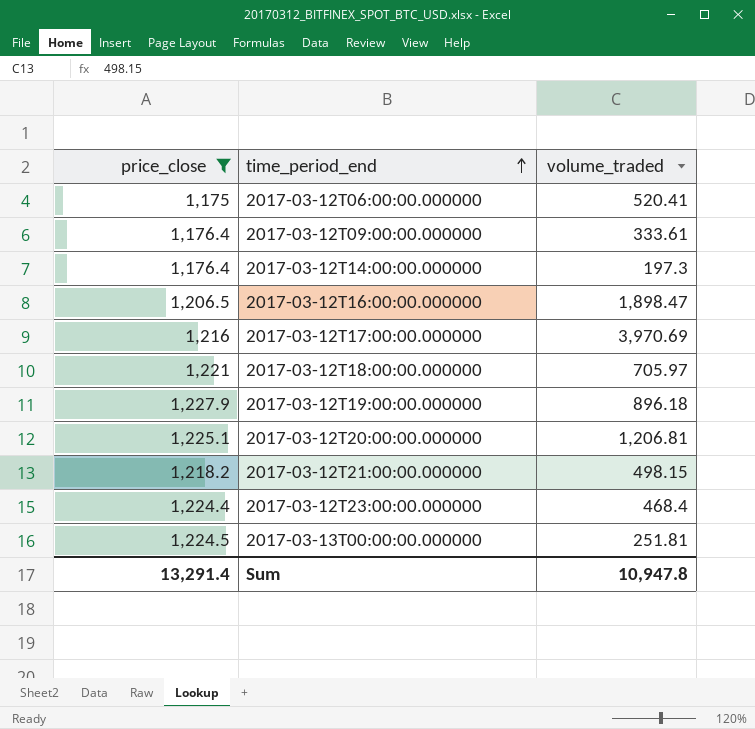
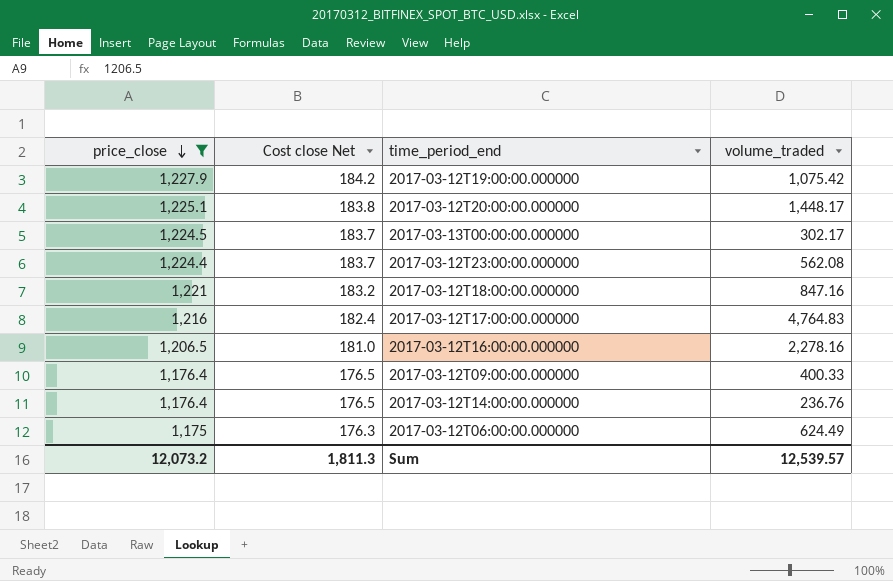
row order: time_period_end ascending -> price_close descending
column Cost close Net | formula: none -> [price_close] * 0.15
row 2017-03-12T21:00:00.000000: 1,218.2 | 498.15 -> none
2017-03-12T19:00:00.000000 | volume_traded: 896.18 -> 1,075.42
2017-03-12T20:00:00.000000 | volume_traded: 1,206.81 -> 1,448.17
2017-03-13T00:00:00.000000 | volume_traded: 251.81 -> 302.17
2017-03-12T23:00:00.000000 | volume_traded: 468.4 -> 562.08
2017-03-12T18:00:00.000000 | volume_traded: 705.97 -> 847.16
2017-03-12T17:00:00.000000 | volume_traded: 3,970.69 -> 4,764.83
2017-03-12T16:00:00.000000 | volume_traded: 1,898.47 -> 2,278.16
2017-03-12T09:00:00.000000 | volume_traded: 333.61 -> 400.33
2017-03-12T14:00:00.000000 | volume_traded: 197.3 -> 236.76
2017-03-12T06:00:00.000000 | volume_traded: 520.41 -> 624.49
Sum | price_close: 13,291.4 -> 12,073.2
Sum | volume_traded: 10,947.8 -> 12,539.57

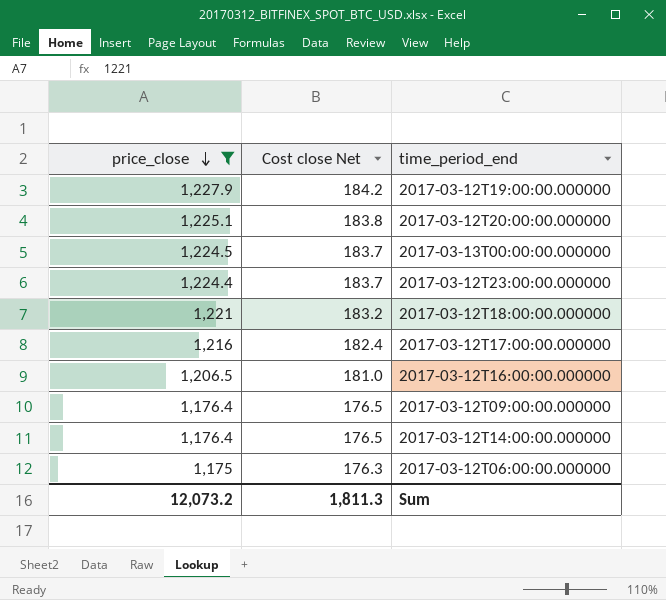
column volume_traded | position: 4 -> none

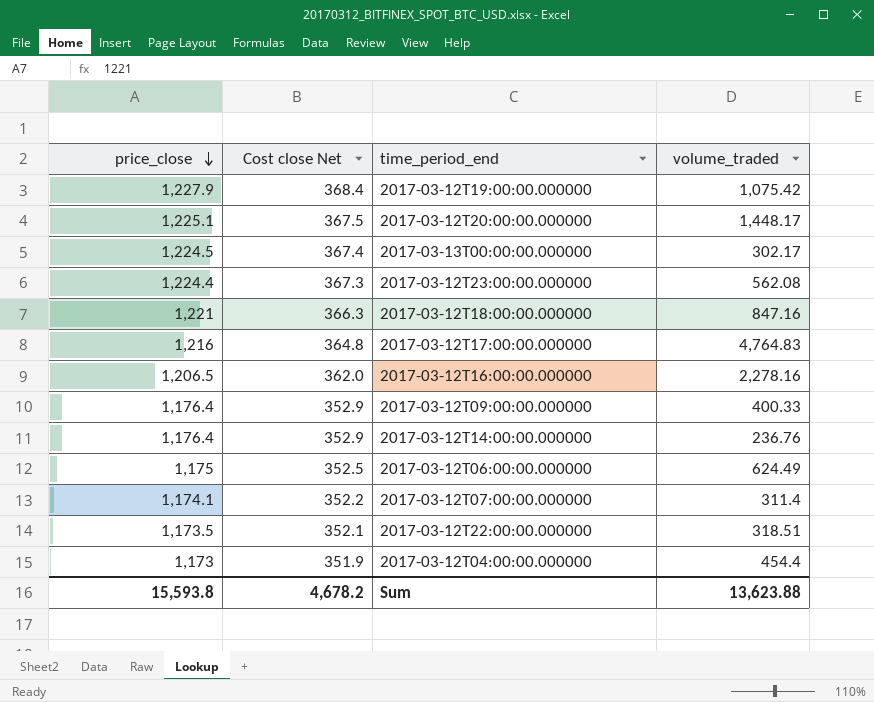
filter: price_close >= 1,175 -> none
column Cost close Net | formula: [price_close] * 0.15 -> [price_close] * 0.3
column volume_traded | position: none -> 4
Sum | price_close: 12,073.2 -> 15,593.8
Sum | Cost close Net: 1,811.3 -> 4,678.2

